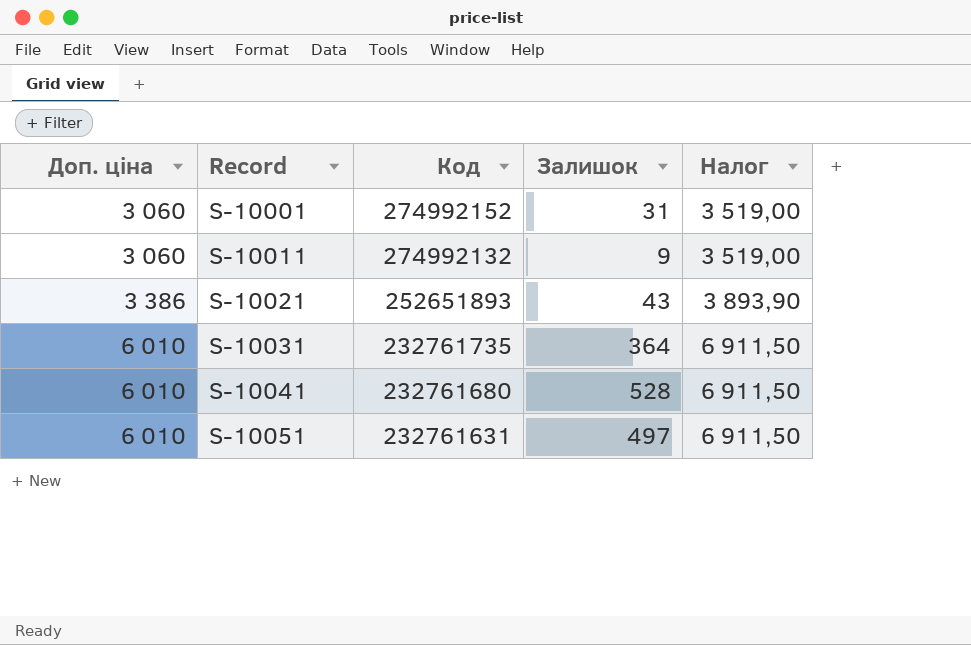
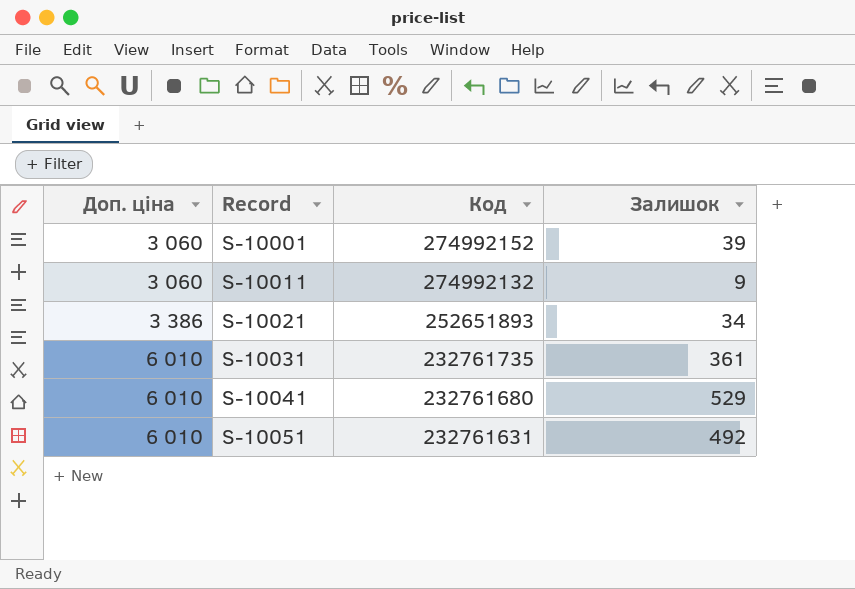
column Налог | formula: [Доп. ціна] * 1,15 -> none
S-10001 | Залишок: 31 -> 39
S-10021 | Залишок: 43 -> 34
S-10031 | Залишок: 364 -> 361
S-10041 | Залишок: 528 -> 529
S-10051 | Залишок: 497 -> 492

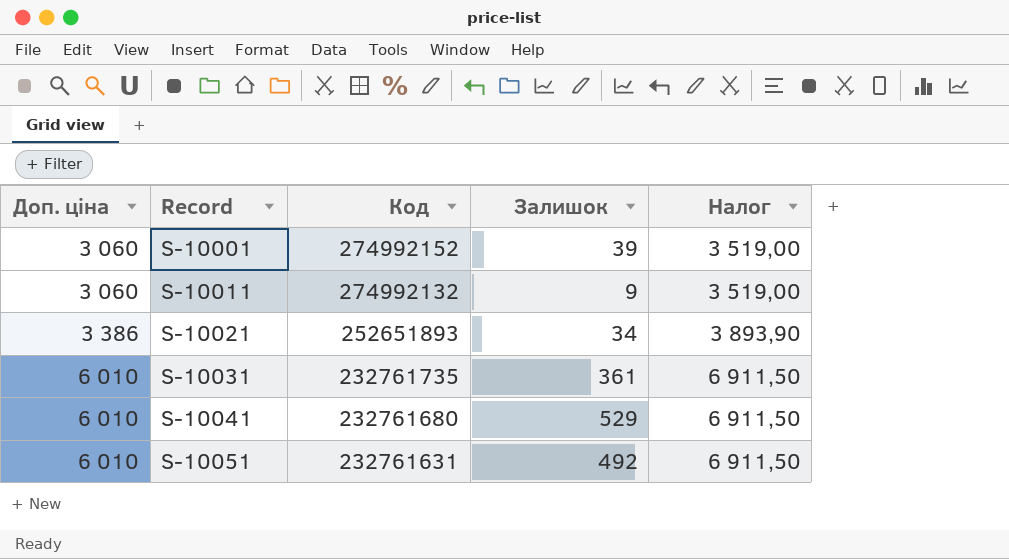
column Налог | formula: none -> [Доп. ціна] * 1,15

